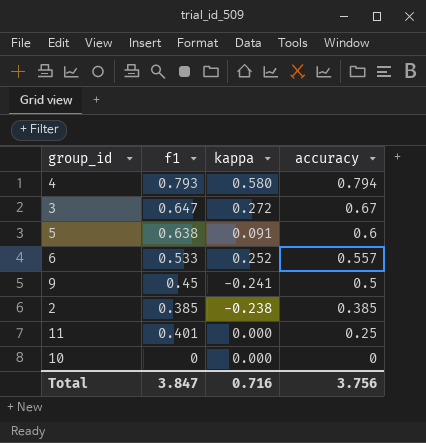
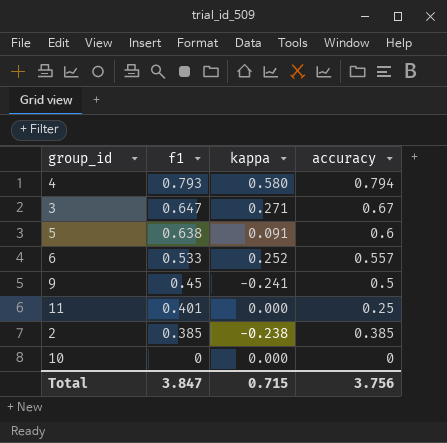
row order: accuracy descending -> f1 descending
3 | kappa: 0.272 -> 0.271
Total | kappa: 0.716 -> 0.715

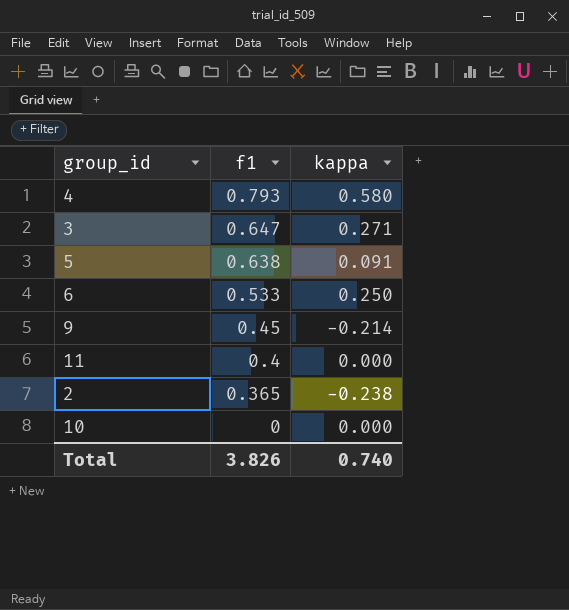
column accuracy | position: 4 -> none
6 | kappa: 0.252 -> 0.250
9 | kappa: -0.241 -> -0.214
11 | f1: 0.401 -> 0.4
2 | f1: 0.385 -> 0.365
Total | f1: 3.847 -> 3.826
Total | kappa: 0.715 -> 0.740

